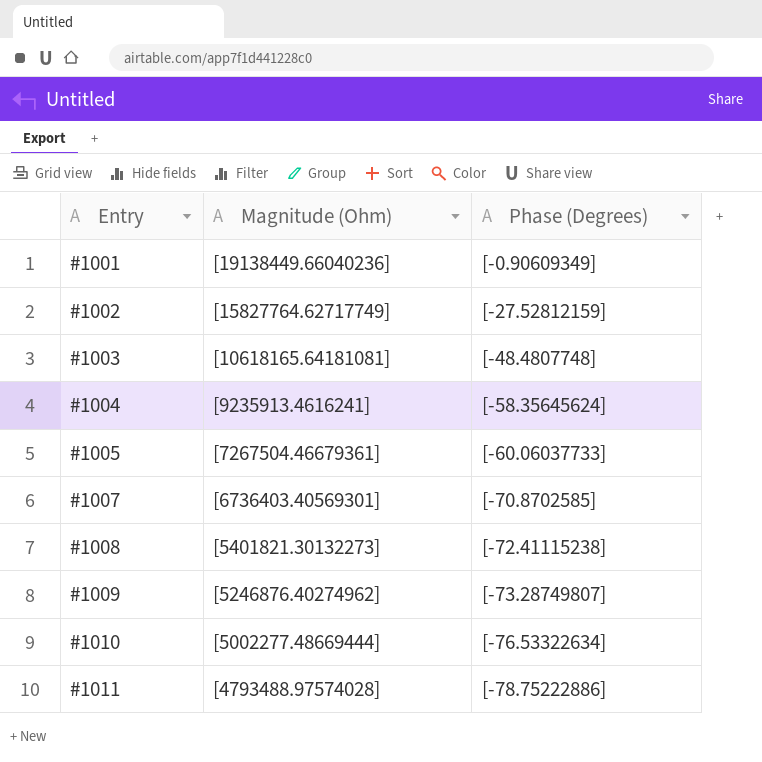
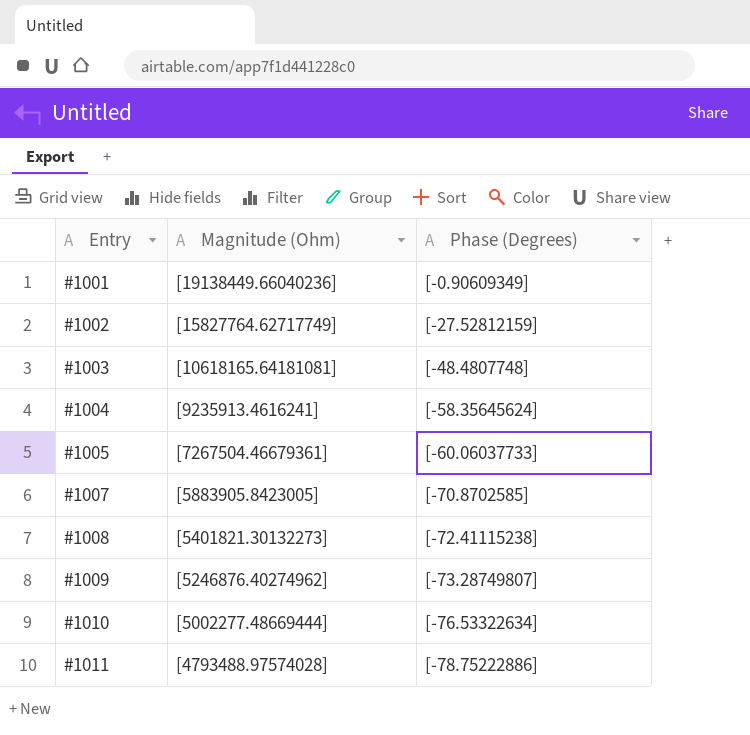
#1007 | Magnitude (Ohm): [6736403.40569301] -> [5883905.8423005]

